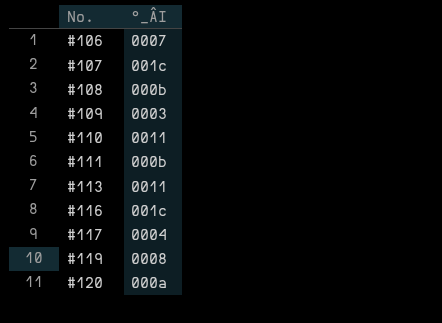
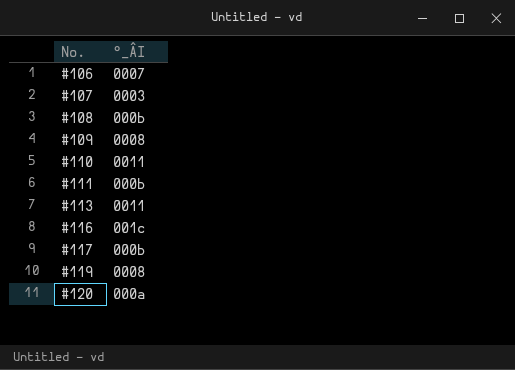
#107 | °_ÂI: 001c -> 0003
#109 | °_ÂI: 0003 -> 0008
#117 | °_ÂI: 0004 -> 000b

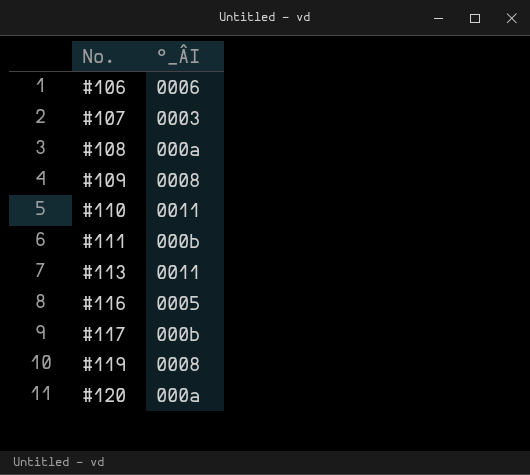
#106 | °_ÂI: 0007 -> 0006
#108 | °_ÂI: 000b -> 000a
#116 | °_ÂI: 001c -> 0005

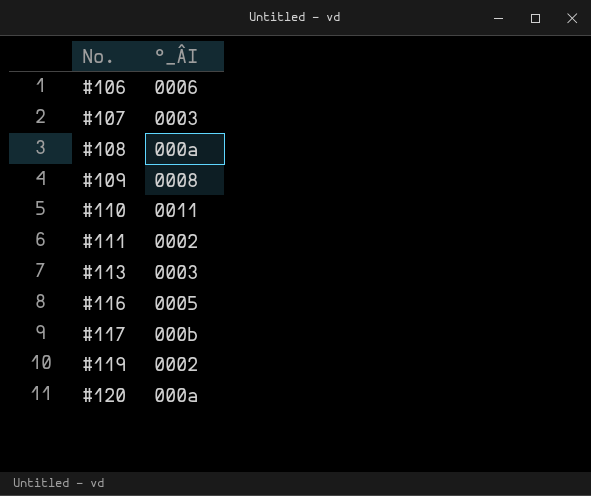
#111 | °_ÂI: 000b -> 0002
#113 | °_ÂI: 0011 -> 0003
#119 | °_ÂI: 0008 -> 0002

